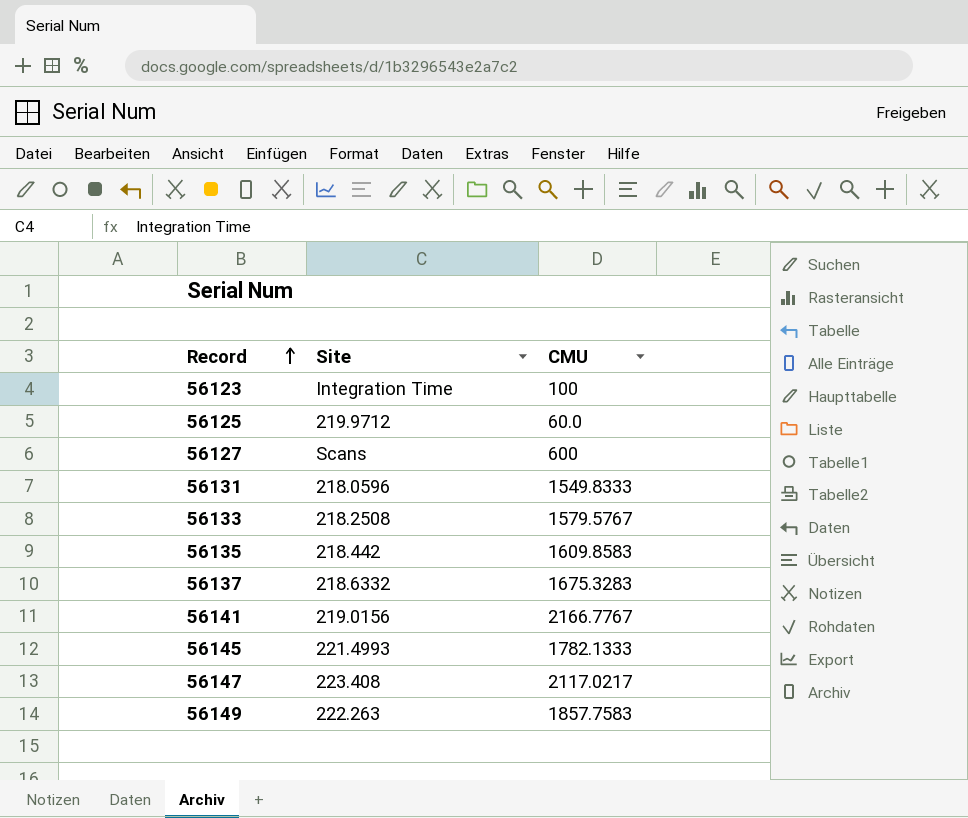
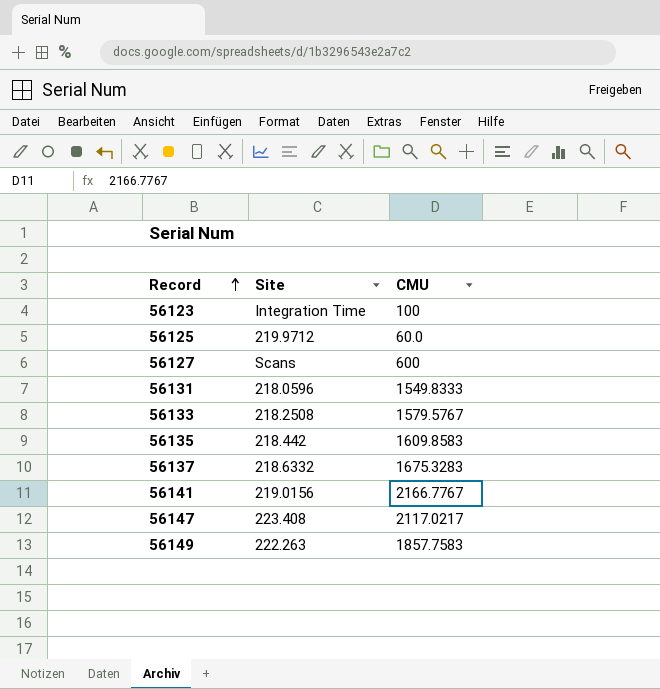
row 56145: 221.4993 | 1782.1333 -> none

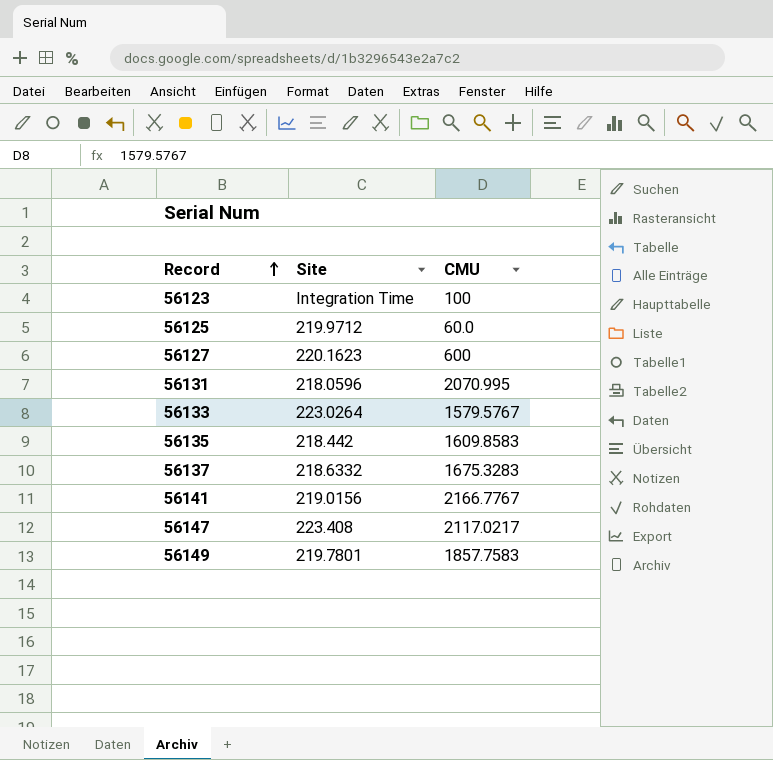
56127 | Site: Scans -> 220.1623
56131 | CMU: 1549.8333 -> 2070.995
56133 | Site: 218.2508 -> 223.0264
56149 | Site: 222.263 -> 219.7801

